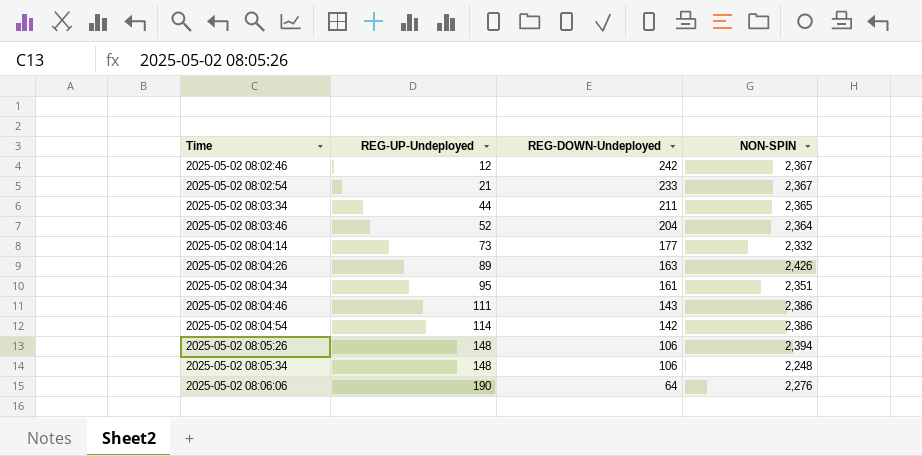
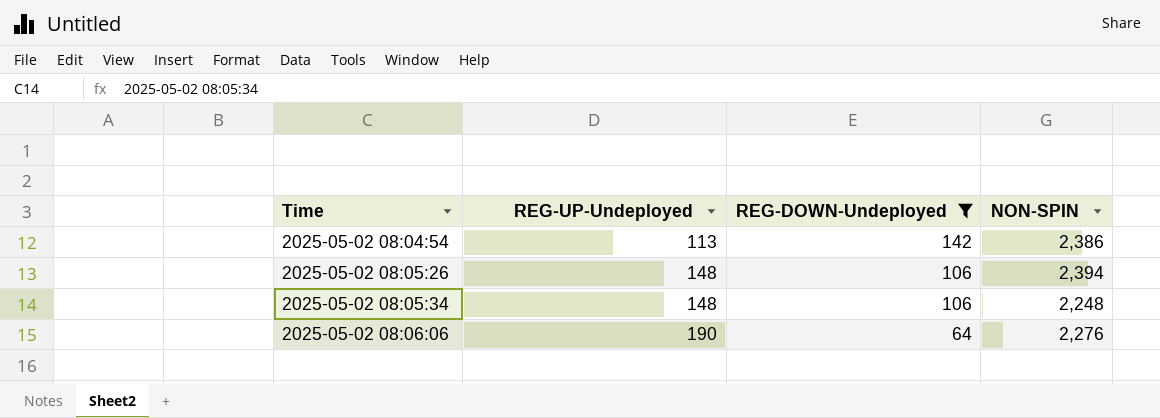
filter: none -> REG-DOWN-Undeployed <= 142
2025-05-02 08:04:54 | REG-UP-Undeployed: 114 -> 113

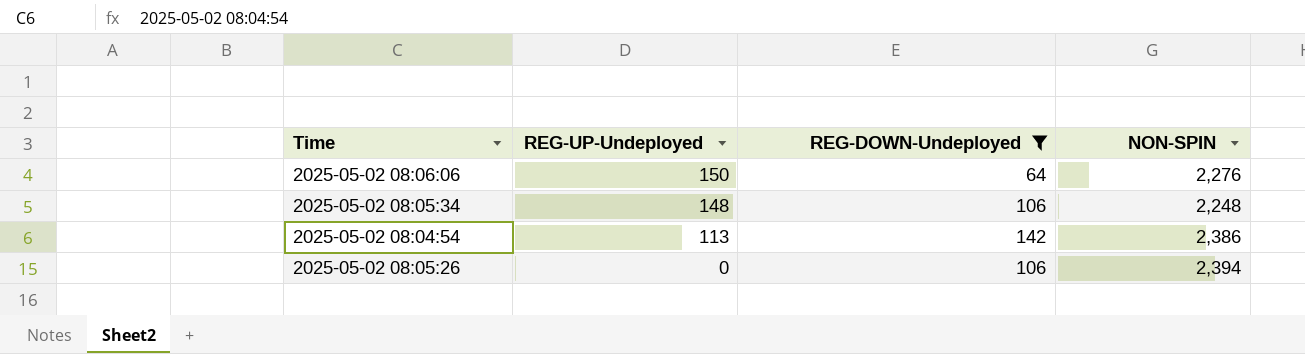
row order: Time ascending -> REG-UP-Undeployed descending
2025-05-02 08:06:06 | REG-UP-Undeployed: 190 -> 150
2025-05-02 08:05:26 | REG-UP-Undeployed: 148 -> 0

